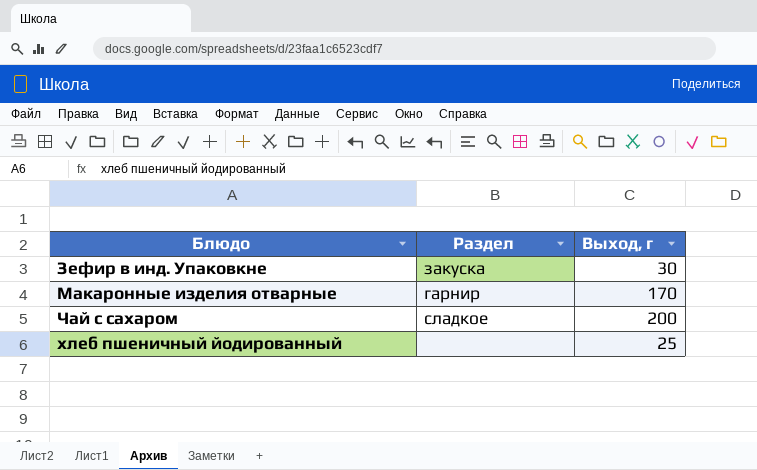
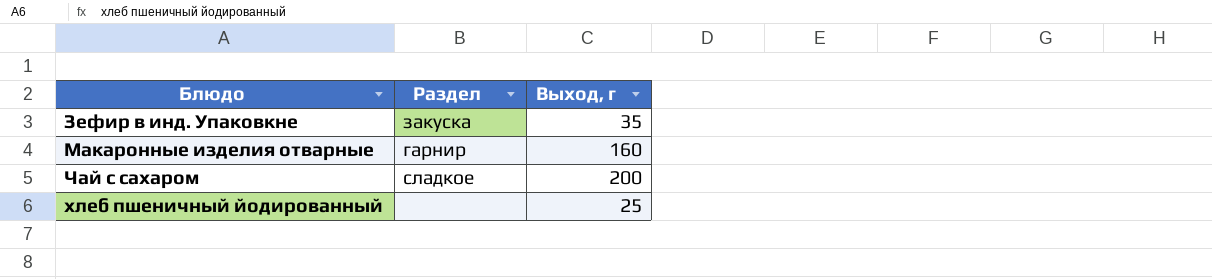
Зефир в инд. Упаковкне | Выход, г: 30 -> 35
Макаронные изделия отварные | Выход, г: 170 -> 160

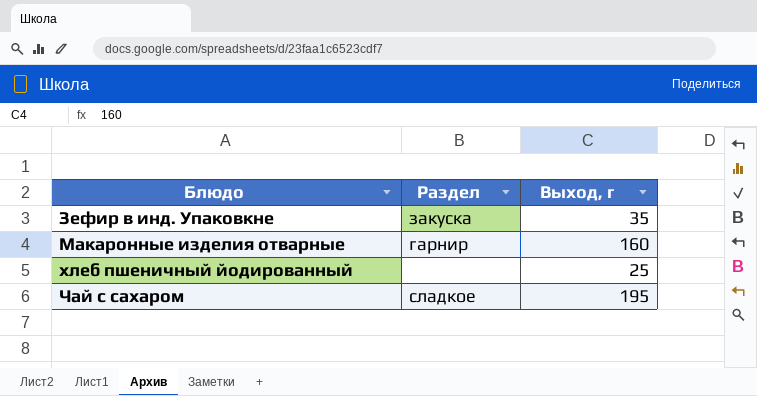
row order: none -> Блюдо ascending
Чай с сахаром | Выход, г: 200 -> 195

